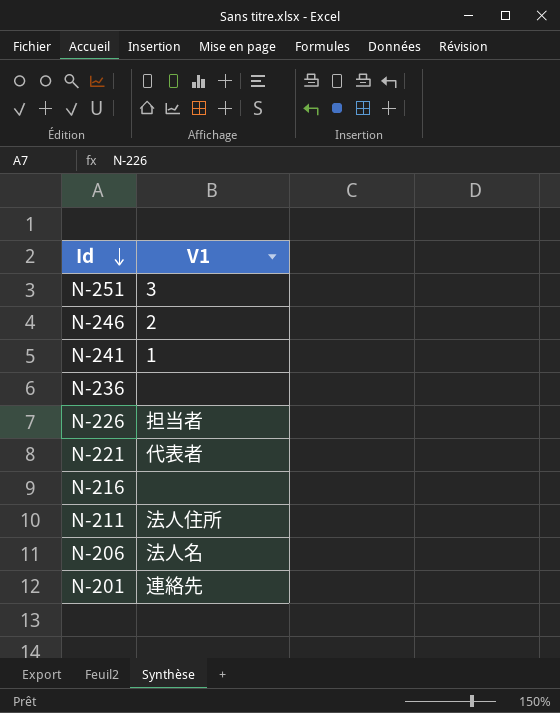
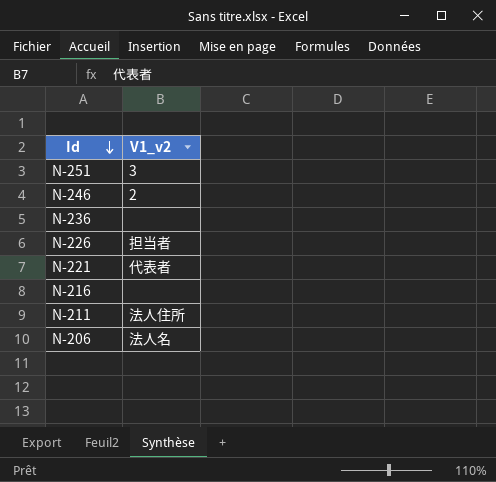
column name: V1 -> V1_v2
row N-241: 1 -> none
row N-201: 連絡先 -> none

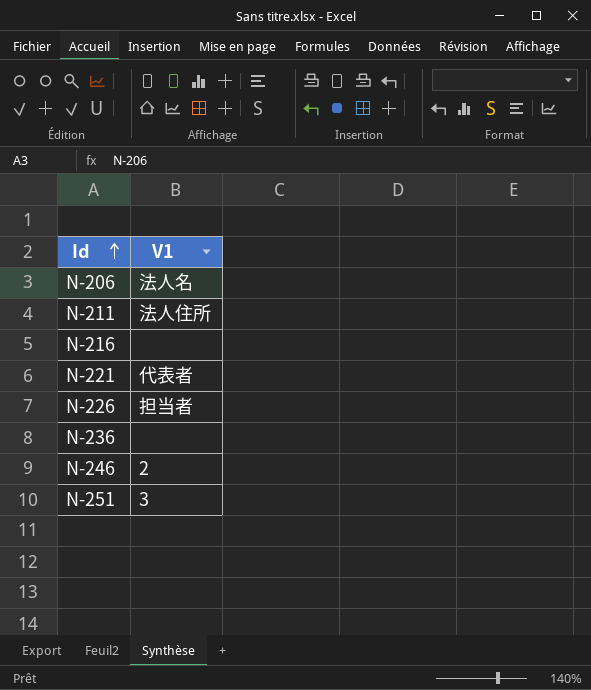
row order: Id descending -> Id ascending
column name: V1_v2 -> V1

